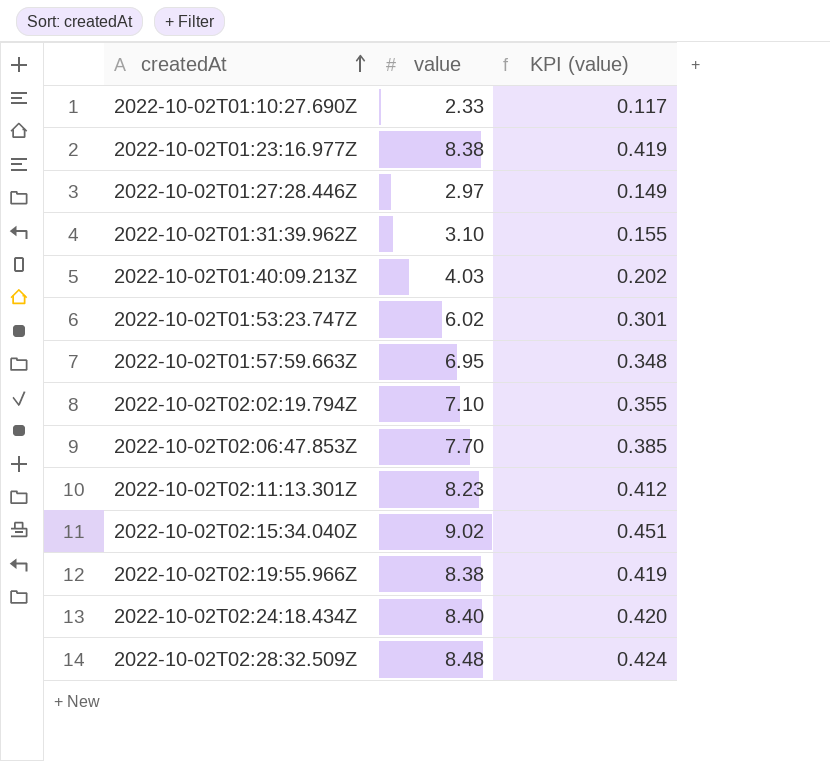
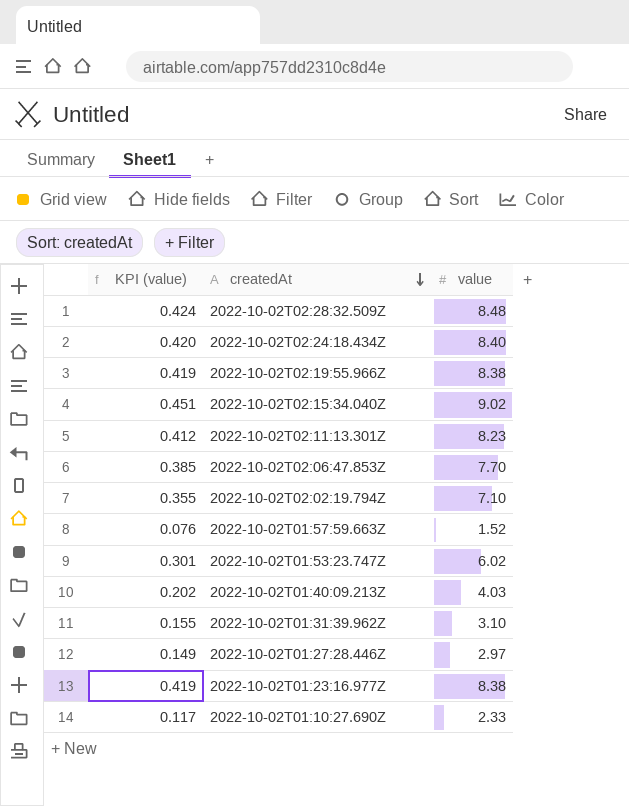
row order: createdAt ascending -> createdAt descending
column KPI (value) | position: 3 -> 1
2022-10-02T01:57:59.663Z | KPI (value): 0.348 -> 0.076
2022-10-02T01:57:59.663Z | value: 6.95 -> 1.52

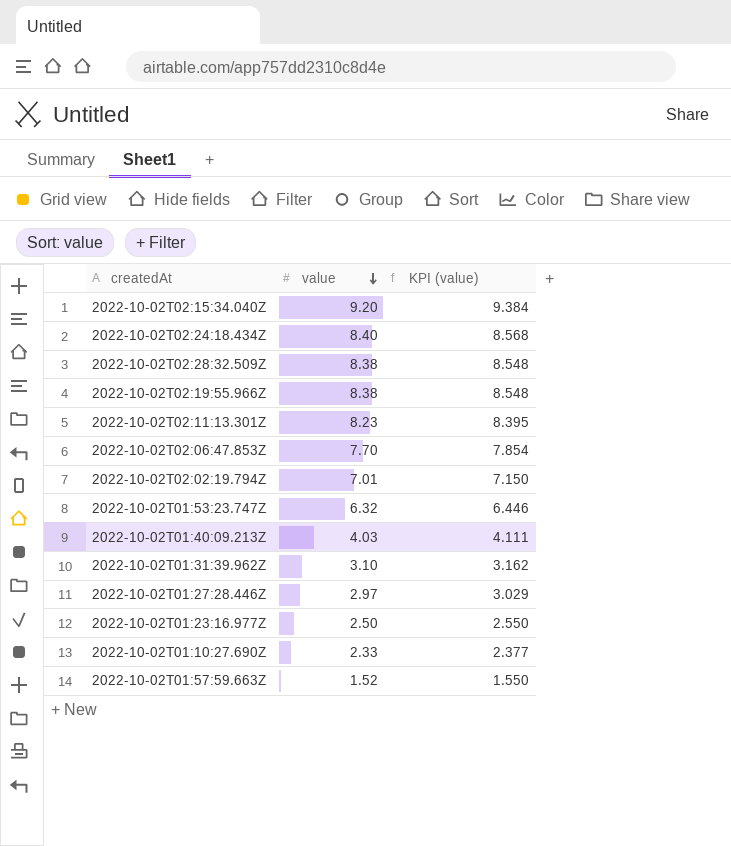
row order: createdAt descending -> value descending
column KPI (value) | formula: [value] * 0.05 -> [value] * 1.02
column KPI (value) | position: 1 -> 3
2022-10-02T02:15:34.040Z | value: 9.02 -> 9.20
2022-10-02T02:28:32.509Z | value: 8.48 -> 8.38
2022-10-02T02:02:19.794Z | value: 7.10 -> 7.01
2022-10-02T01:53:23.747Z | value: 6.02 -> 6.32
2022-10-02T01:23:16.977Z | value: 8.38 -> 2.50

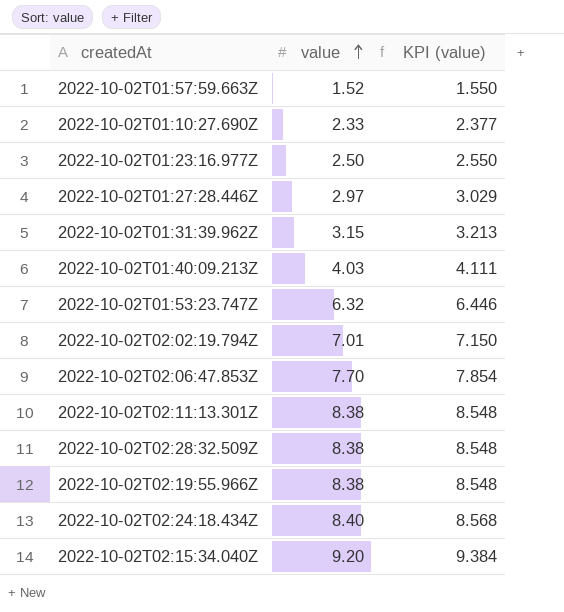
row order: value descending -> value ascending
2022-10-02T01:31:39.962Z | value: 3.10 -> 3.15
2022-10-02T01:31:39.962Z | KPI (value): 3.162 -> 3.213
2022-10-02T02:11:13.301Z | value: 8.23 -> 8.38
2022-10-02T02:11:13.301Z | KPI (value): 8.395 -> 8.548

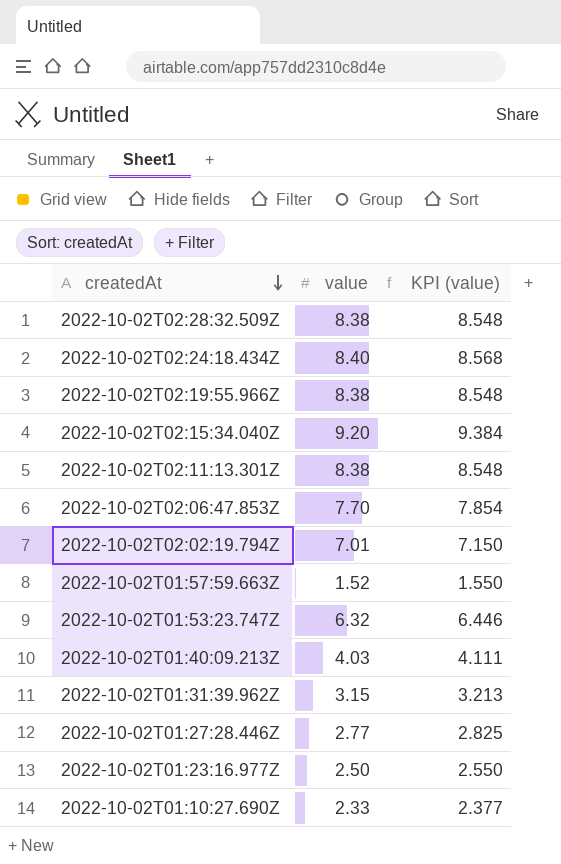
row order: value ascending -> createdAt descending
2022-10-02T01:27:28.446Z | value: 2.97 -> 2.77
2022-10-02T01:27:28.446Z | KPI (value): 3.029 -> 2.825

